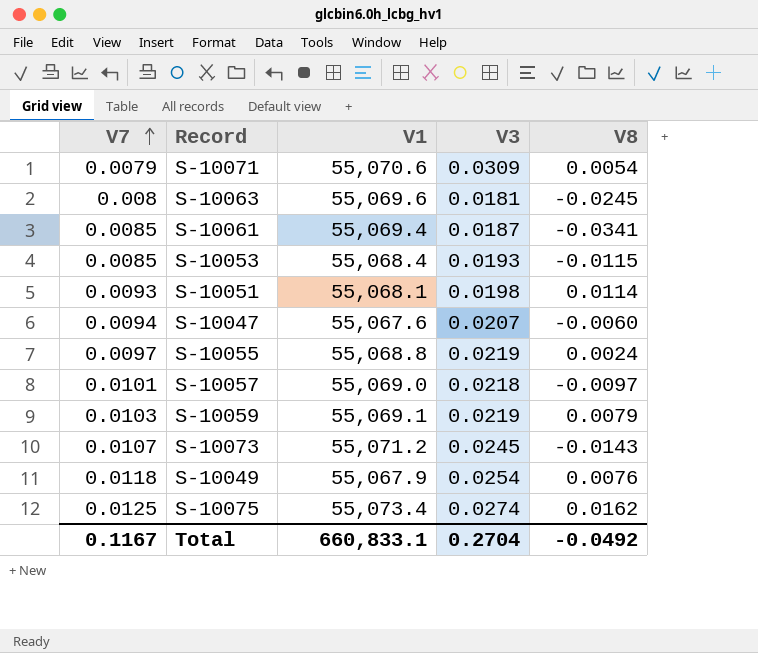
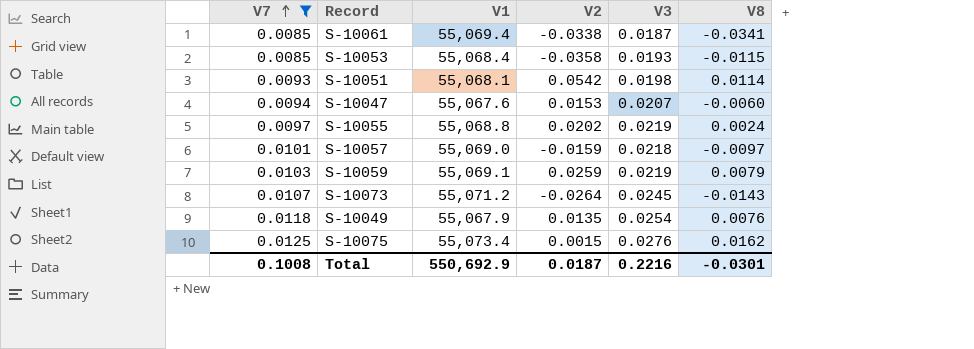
filter: none -> V7 >= 0.0085
column V2 | position: none -> 4
S-10075 | V3: 0.0274 -> 0.0276
Total | V7: 0.1167 -> 0.1008
Total | V1: 660,833.1 -> 550,692.9
Total | V3: 0.2704 -> 0.2216
Total | V8: -0.0492 -> -0.0301

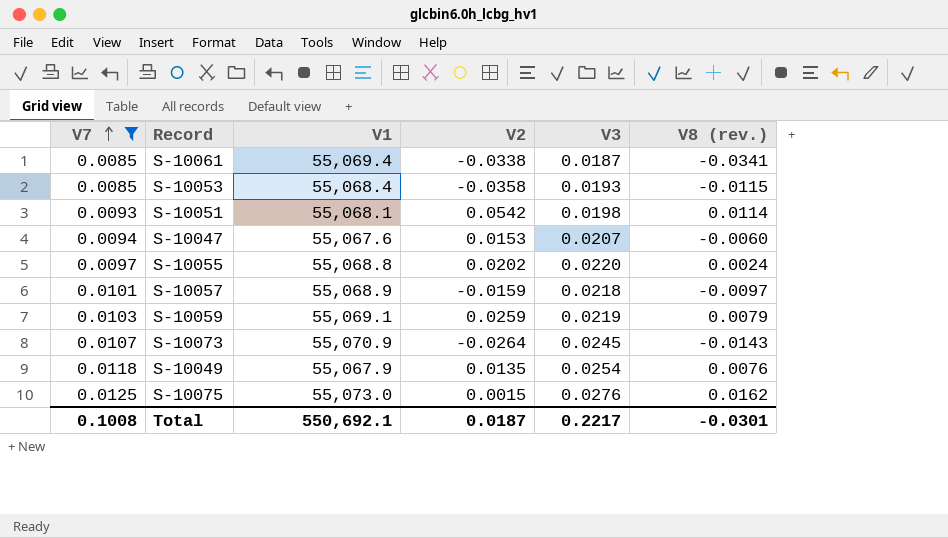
column name: V8 -> V8 (rev.)
S-10055 | V3: 0.0219 -> 0.0220
S-10057 | V1: 55,069.0 -> 55,068.9
S-10073 | V1: 55,071.2 -> 55,070.9
S-10075 | V1: 55,073.4 -> 55,073.0
Total | V1: 550,692.9 -> 550,692.1
Total | V3: 0.2216 -> 0.2217

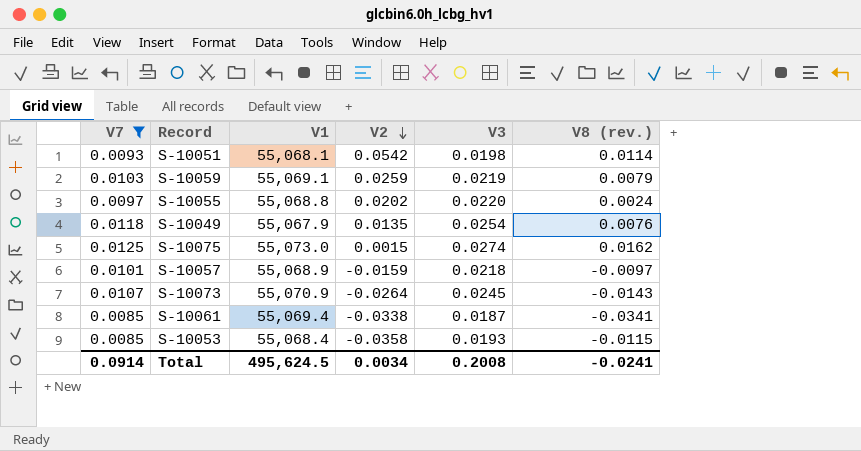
row order: V7 ascending -> V2 descending
row S-10047: 0.0094 | 55,067.6 | 0.0153 | 0.0207 | -0.0060 -> none
S-10075 | V3: 0.0276 -> 0.0274
Total | V7: 0.1008 -> 0.0914
Total | V1: 550,692.1 -> 495,624.5
Total | V2: 0.0187 -> 0.0034
Total | V3: 0.2217 -> 0.2008
Total | V8 (rev.): -0.0301 -> -0.0241

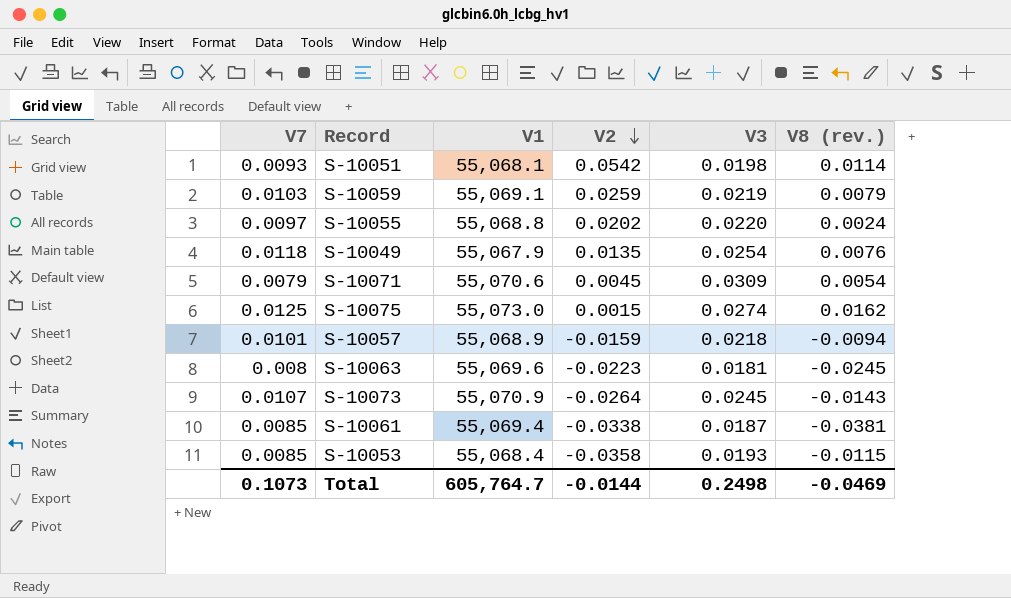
filter: V7 >= 0.0085 -> none
S-10057 | V8 (rev.): -0.0097 -> -0.0094
S-10061 | V8 (rev.): -0.0341 -> -0.0381
Total | V7: 0.0914 -> 0.1073
Total | V1: 495,624.5 -> 605,764.7
Total | V2: 0.0034 -> -0.0144
Total | V3: 0.2008 -> 0.2498
Total | V8 (rev.): -0.0241 -> -0.0469

